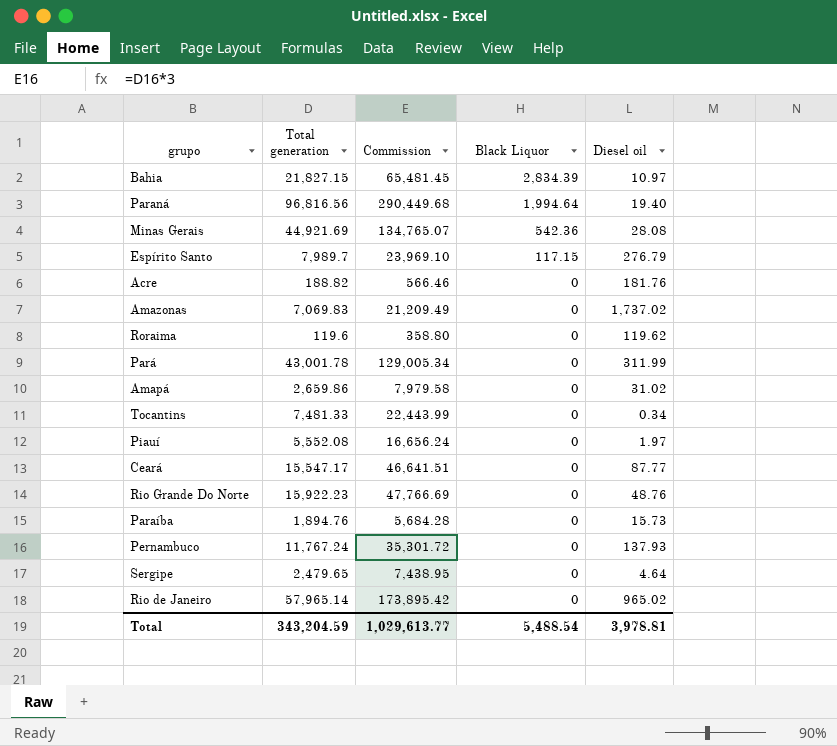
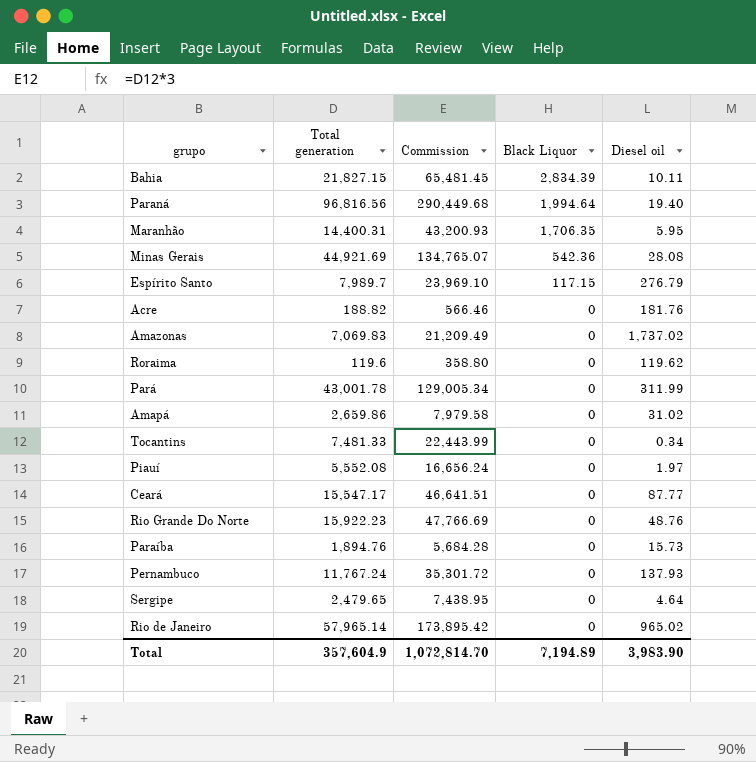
Bahia | Diesel oil: 10.97 -> 10.11
row Maranhão: none -> 14,400.31 | 43,200.93 | 1,706.35 | 5.95
Total | Total generation: 343,204.59 -> 357,604.9
Total | Commission: 1,029,613.77 -> 1,072,814.70
Total | Black Liquor: 5,488.54 -> 7,194.89
Total | Diesel oil: 3,978.81 -> 3,983.90

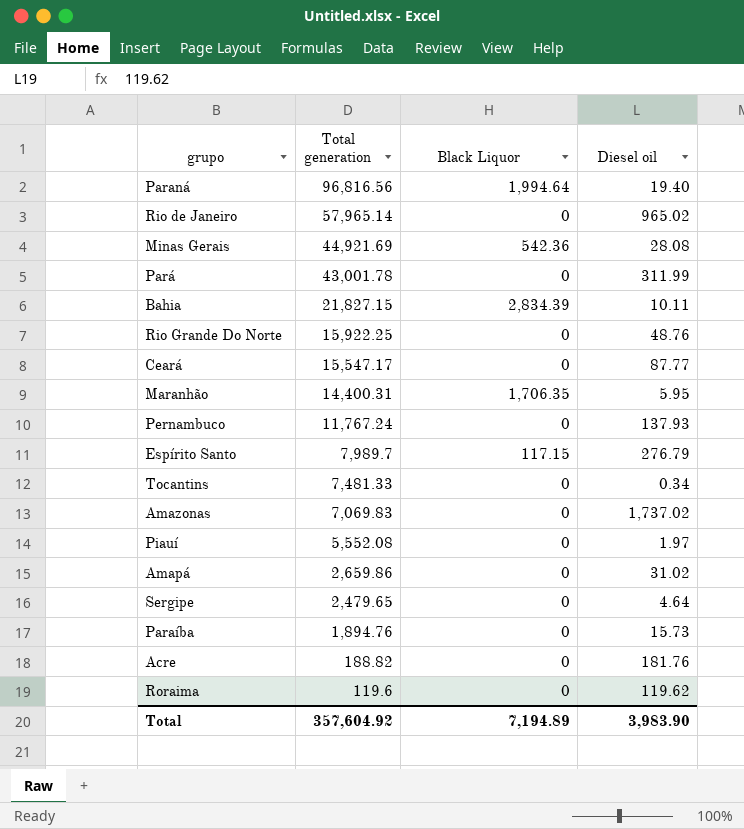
row order: Black Liquor descending -> Total generation descending
column Commission | formula: [Total generation] * 3 -> none
Rio Grande Do Norte | Total generation: 15,922.23 -> 15,922.25
Total | Total generation: 357,604.9 -> 357,604.92

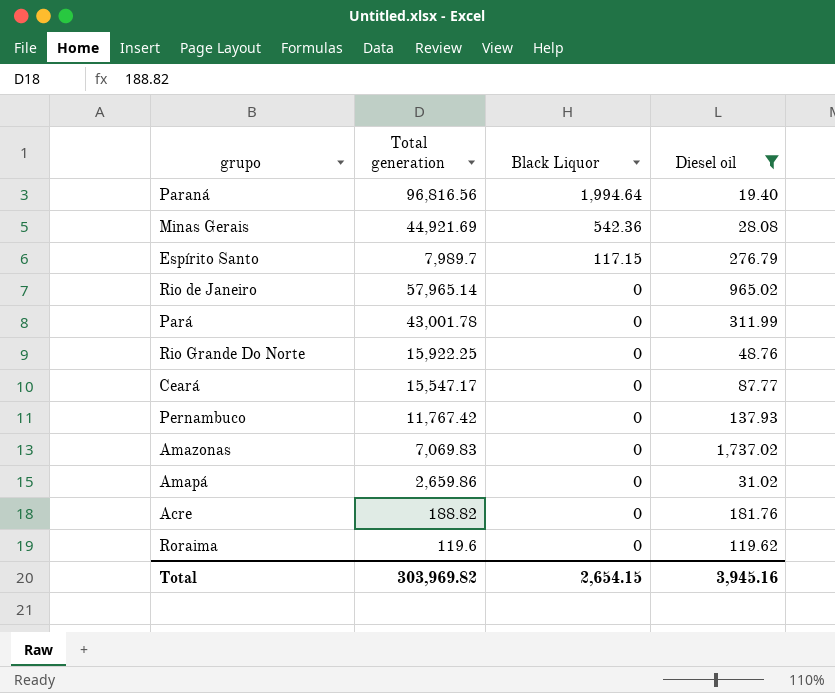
filter: none -> Diesel oil >= 19.40
row order: Total generation descending -> Black Liquor descending
Pernambuco | Total generation: 11,767.24 -> 11,767.42
Total | Total generation: 357,604.92 -> 303,969.82
Total | Black Liquor: 7,194.89 -> 2,654.15
Total | Diesel oil: 3,983.90 -> 3,945.16

